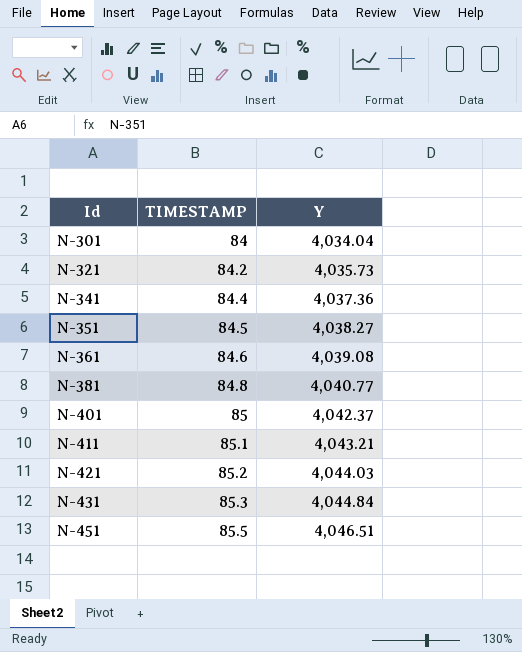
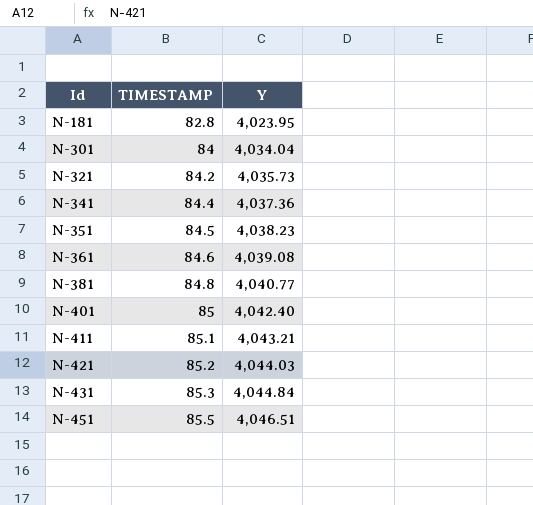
row N-181: none -> 82.8 | 4,023.95
N-351 | Y: 4,038.27 -> 4,038.23
N-401 | Y: 4,042.37 -> 4,042.40

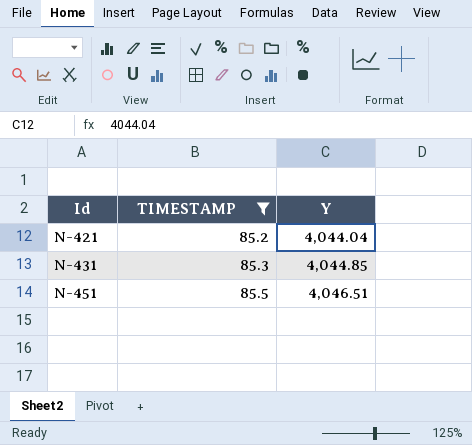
filter: none -> TIMESTAMP >= 85.2
N-421 | Y: 4,044.03 -> 4,044.04
N-431 | Y: 4,044.84 -> 4,044.85

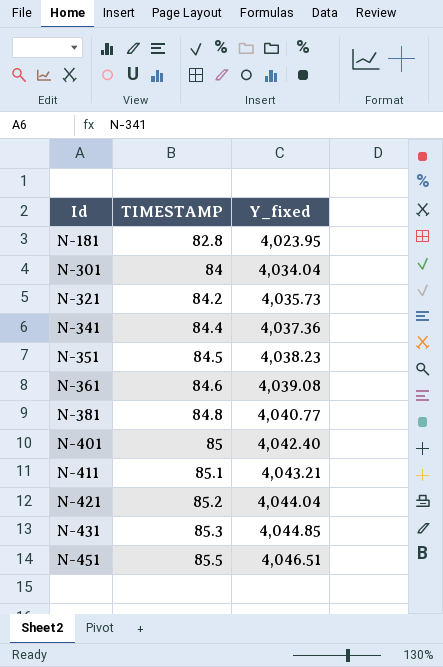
filter: TIMESTAMP >= 85.2 -> none
column name: Y -> Y_fixed

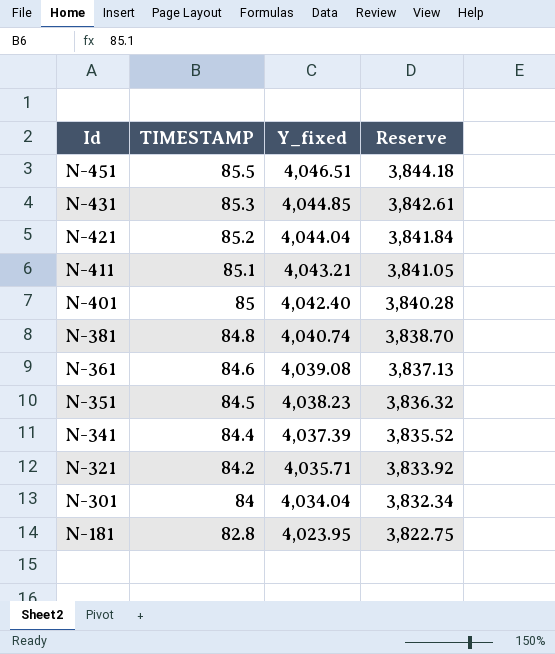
row order: Id ascending -> Id descending
column Reserve | formula: none -> [Y_fixed] * 0.95
N-381 | Y_fixed: 4,040.77 -> 4,040.74
N-341 | Y_fixed: 4,037.36 -> 4,037.39
N-321 | Y_fixed: 4,035.73 -> 4,035.71

